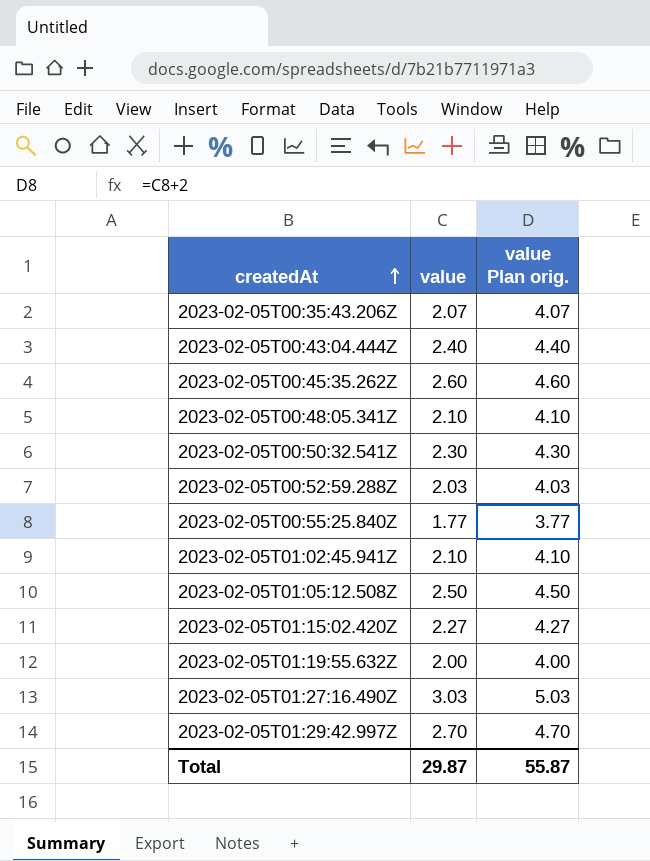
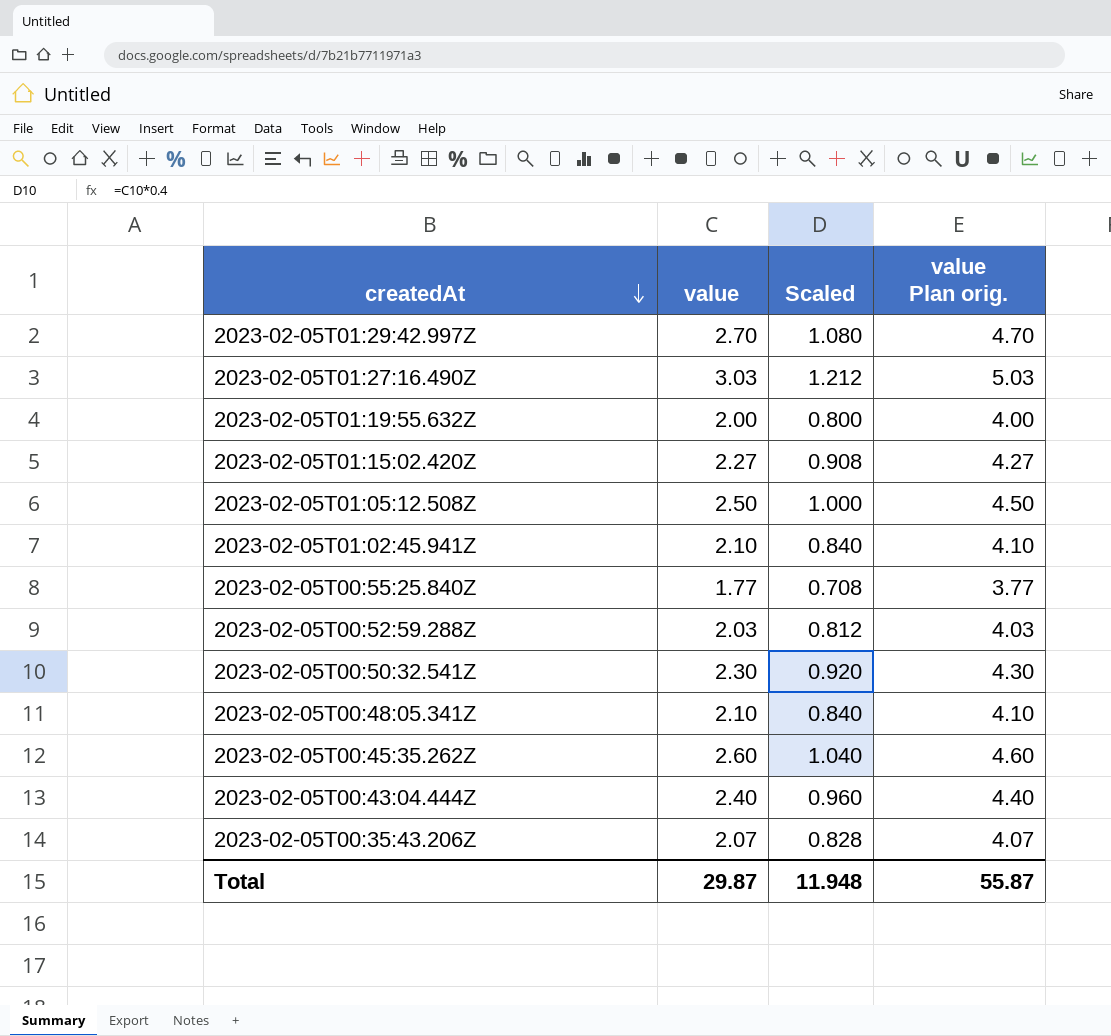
row order: createdAt ascending -> createdAt descending
column Scaled | formula: none -> [value] * 0.4

